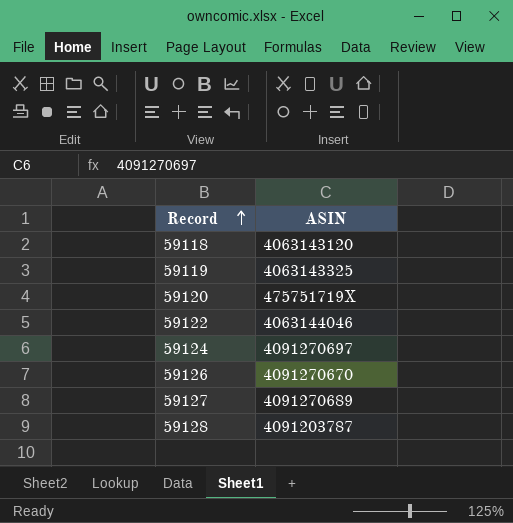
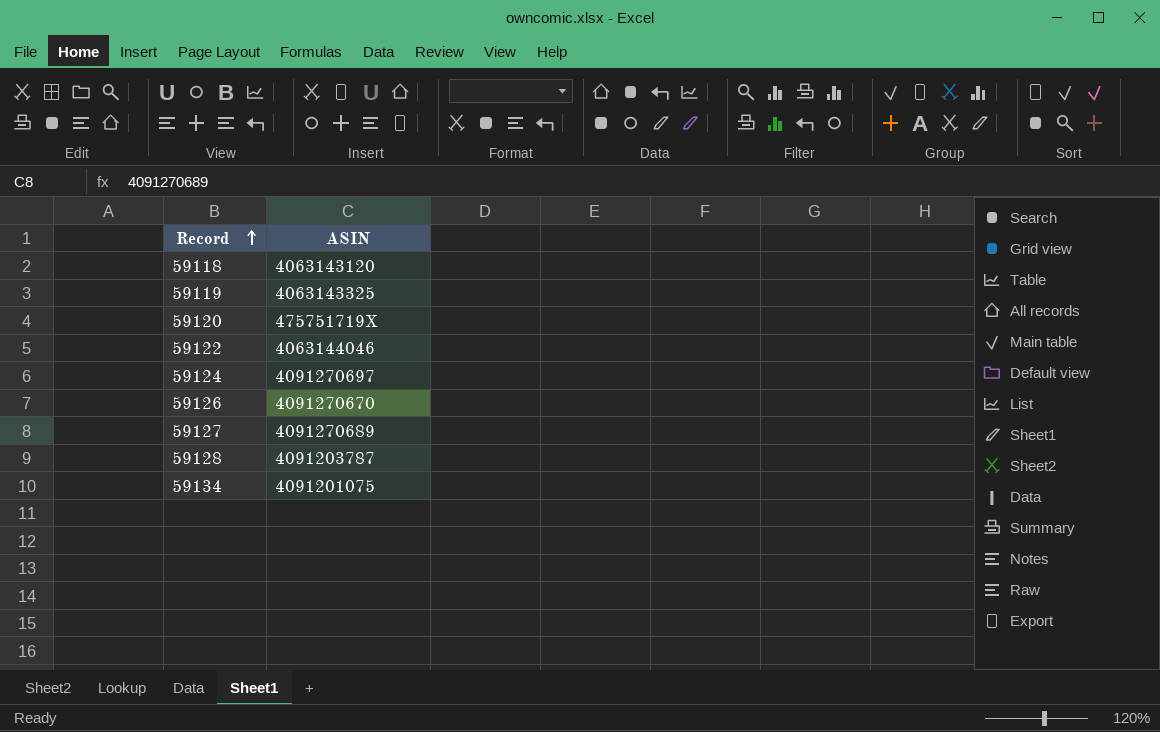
row 59134: none -> 4091201075

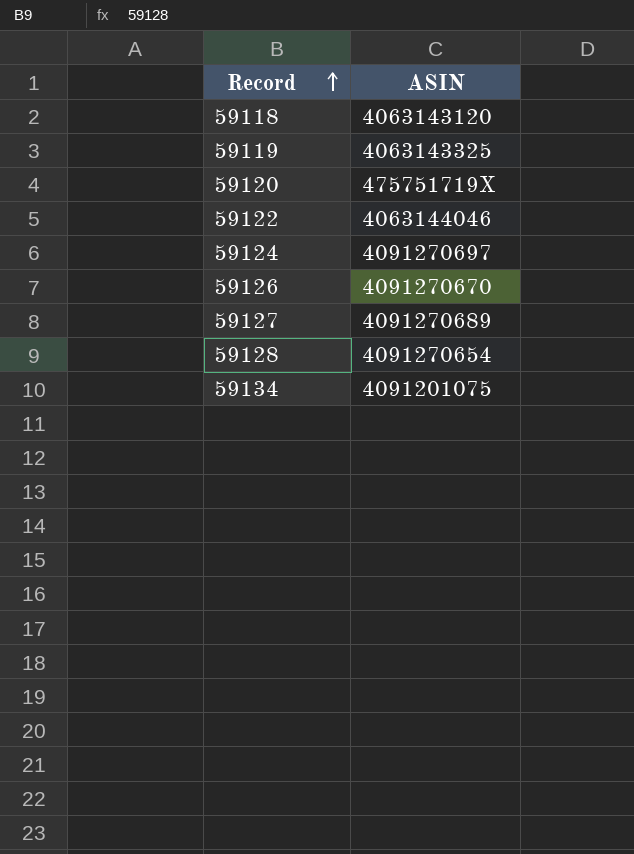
59128 | ASIN: 4091203787 -> 4091270654

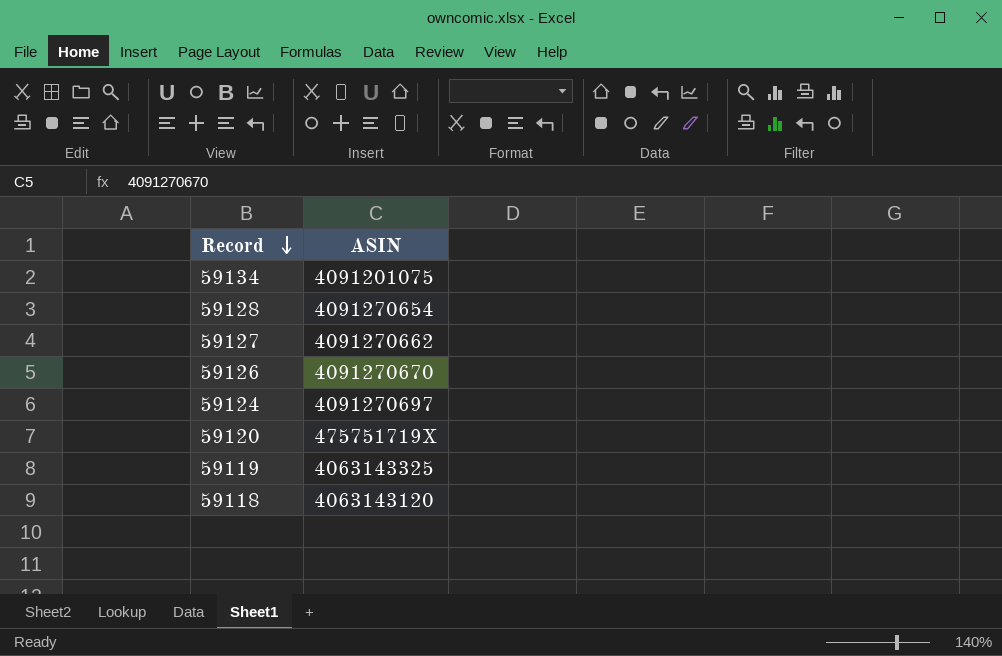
row order: Record ascending -> Record descending
row 59122: 4063144046 -> none
59127 | ASIN: 4091270689 -> 4091270662

